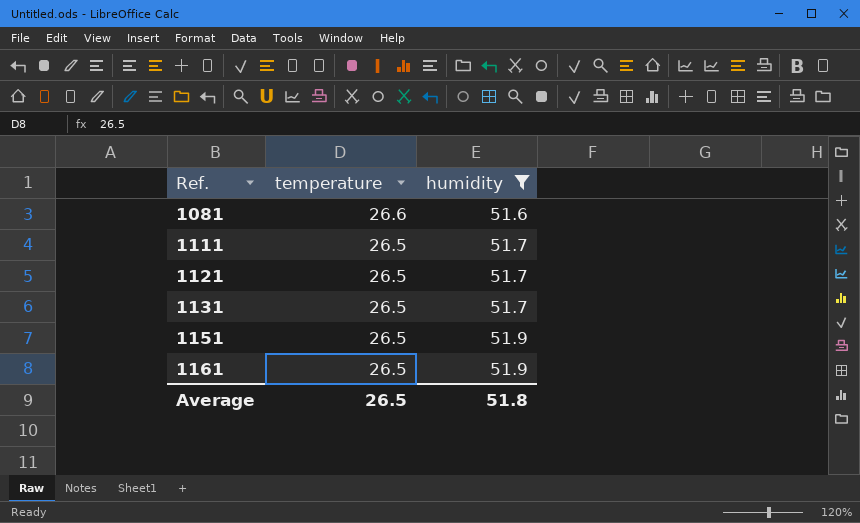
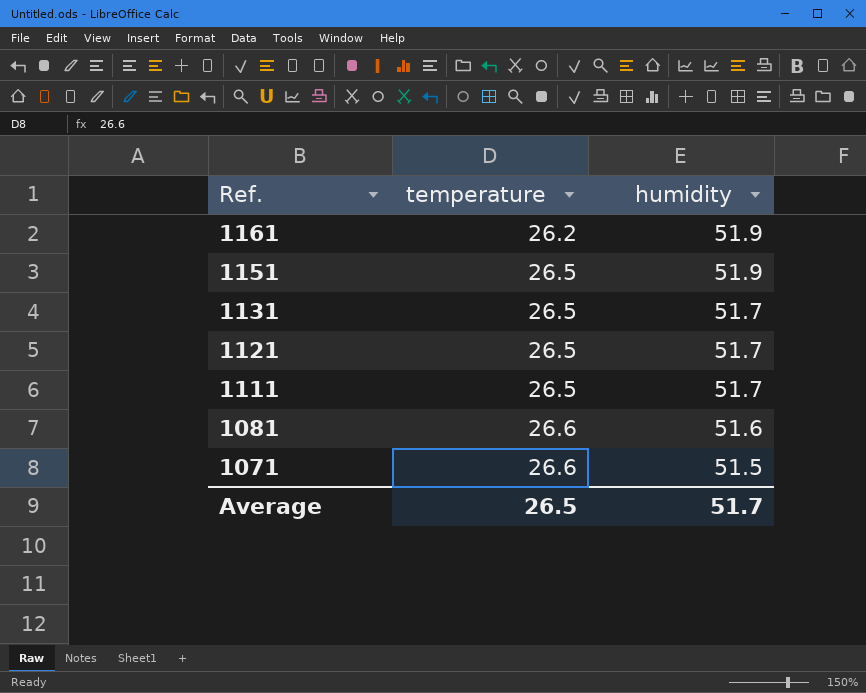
filter: humidity != 51.5 -> none
row order: Ref. ascending -> Ref. descending
1161 | temperature: 26.5 -> 26.2
Average | humidity: 51.8 -> 51.7

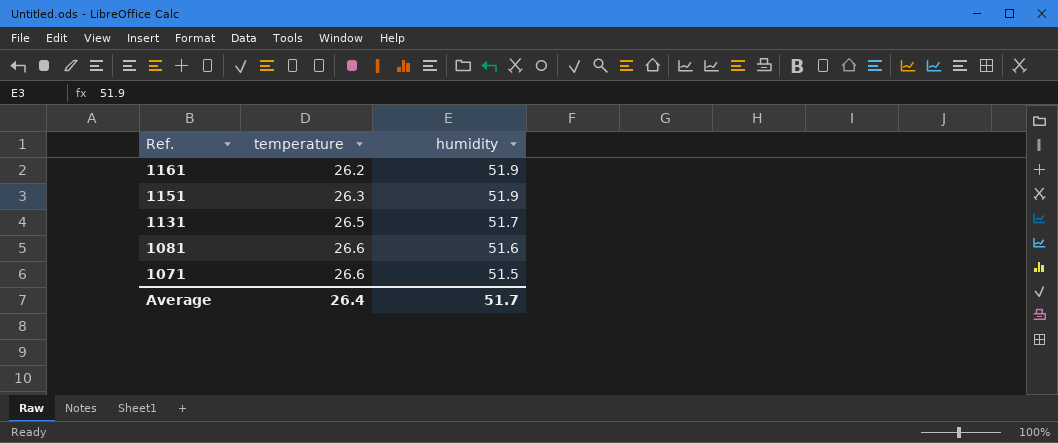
row 1121: 26.5 | 51.7 -> none
row 1111: 26.5 | 51.7 -> none
1151 | temperature: 26.5 -> 26.3
Average | temperature: 26.5 -> 26.4

